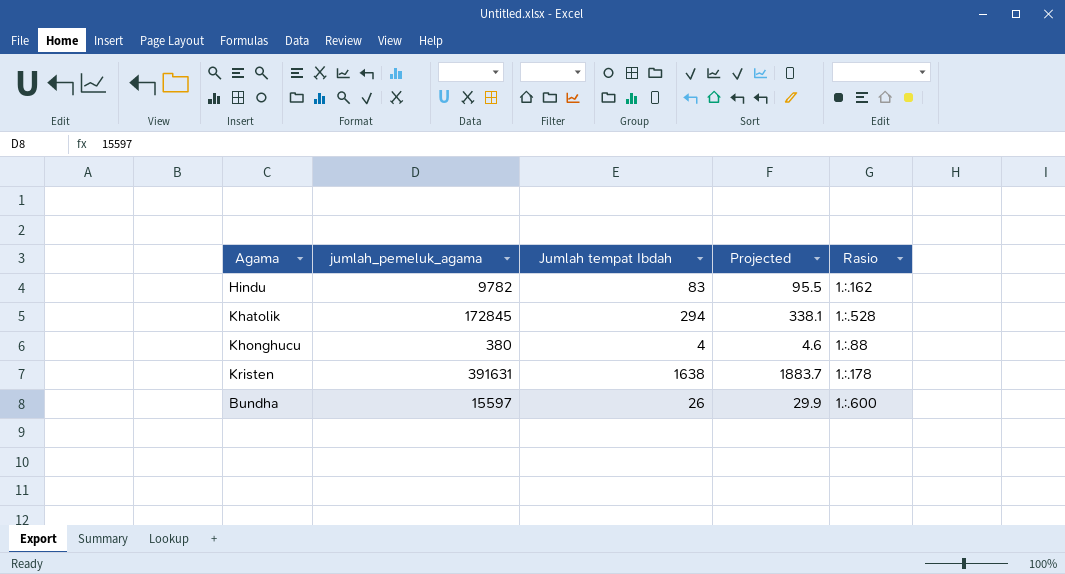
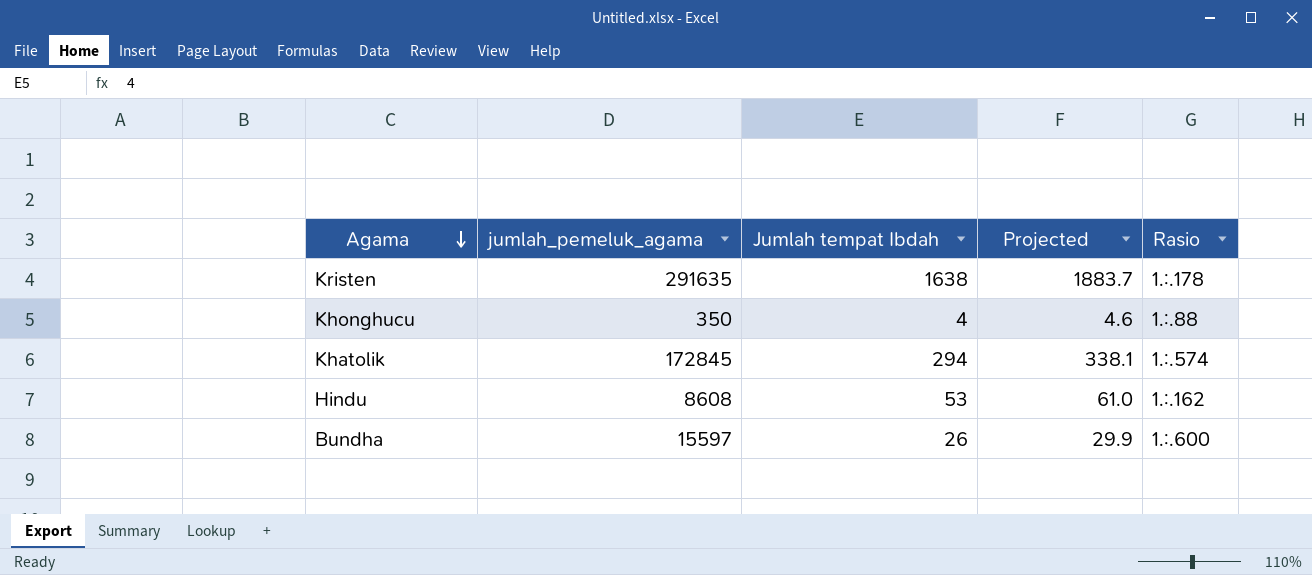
row order: none -> Agama descending
Kristen | jumlah_pemeluk_agama: 391631 -> 291635
Khonghucu | jumlah_pemeluk_agama: 380 -> 350
Khatolik | Rasio: 1.:.528 -> 1.:.574
Hindu | jumlah_pemeluk_agama: 9782 -> 8608
Hindu | Jumlah tempat Ibdah: 83 -> 53
Hindu | Projected: 95.5 -> 61.0

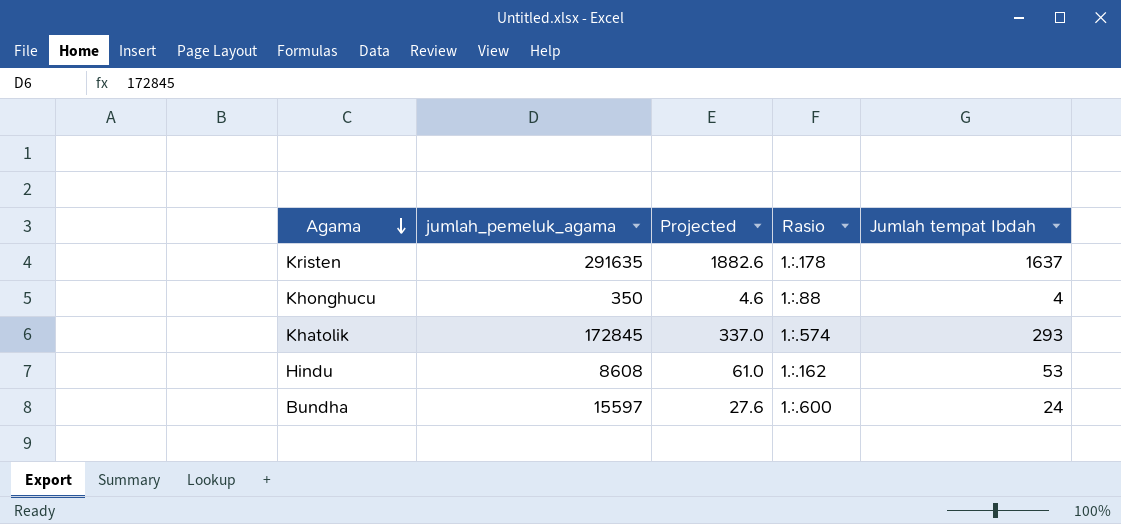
column Jumlah tempat Ibdah | position: 3 -> 5
Kristen | Projected: 1883.7 -> 1882.6
Kristen | Jumlah tempat Ibdah: 1638 -> 1637
Khatolik | Projected: 338.1 -> 337.0
Khatolik | Jumlah tempat Ibdah: 294 -> 293
Bundha | Projected: 29.9 -> 27.6
Bundha | Jumlah tempat Ibdah: 26 -> 24

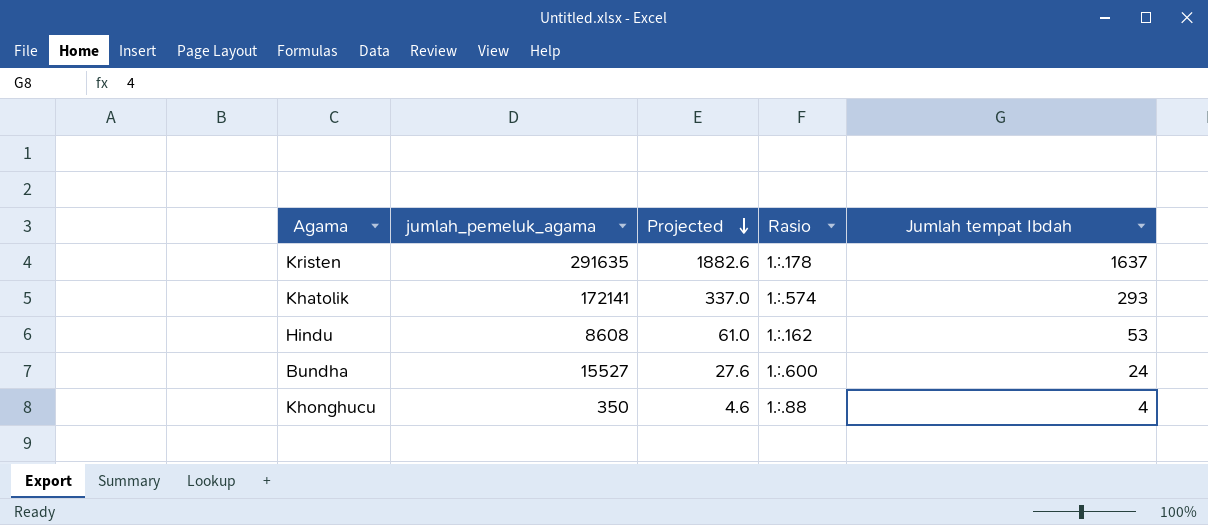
row order: Agama descending -> Projected descending
Khatolik | jumlah_pemeluk_agama: 172845 -> 172141
Bundha | jumlah_pemeluk_agama: 15597 -> 15527

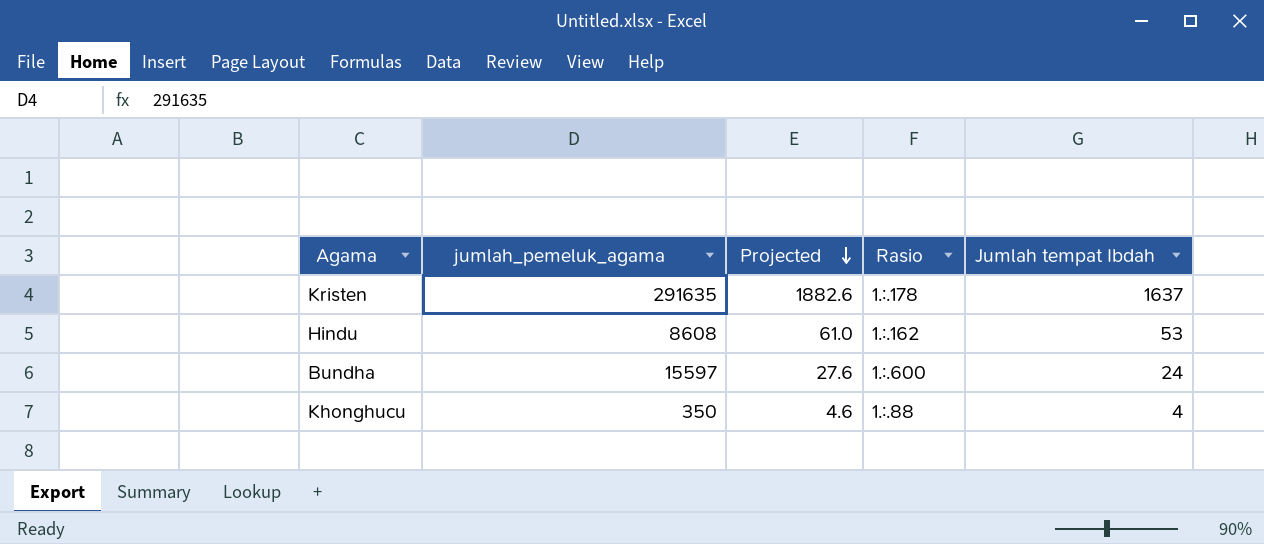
row Khatolik: 172141 | 337.0 | 1.:.574 | 293 -> none
Bundha | jumlah_pemeluk_agama: 15527 -> 15597

